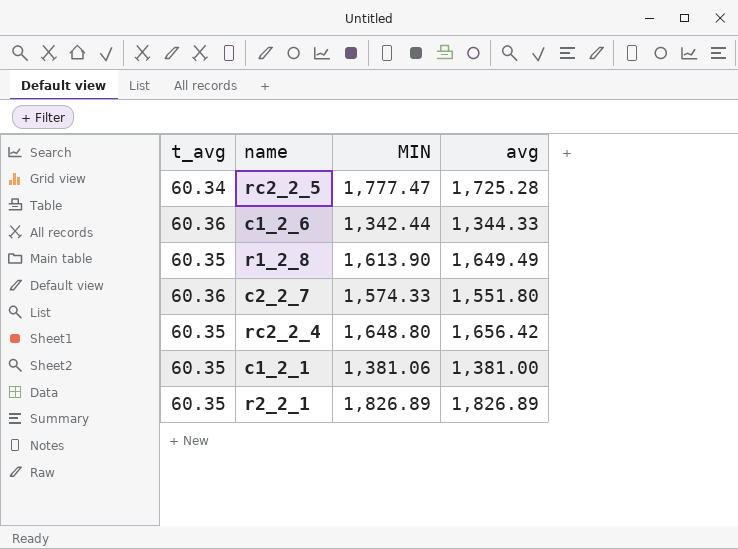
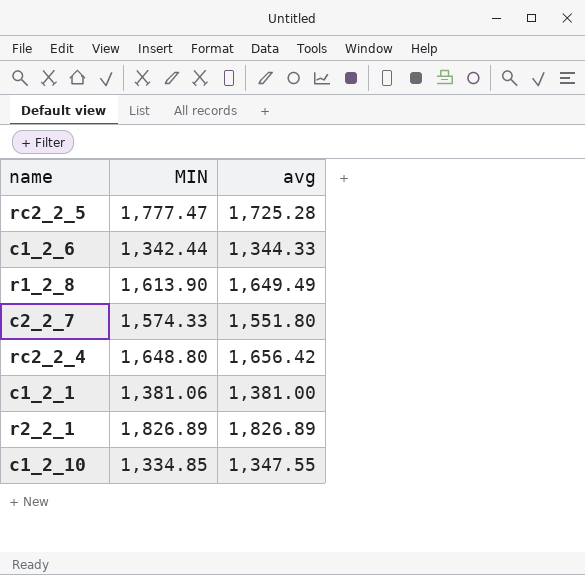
column t_avg | position: 1 -> none
row c1_2_10: none -> 1,334.85 | 1,347.55

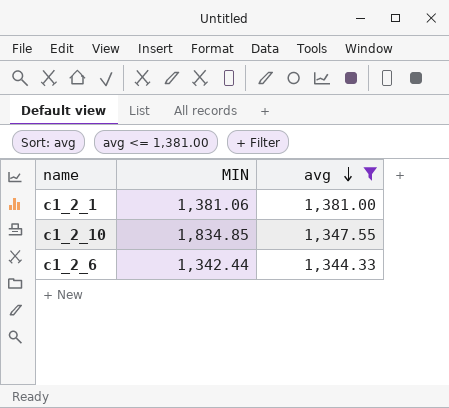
filter: none -> avg <= 1,381.00
row order: none -> avg descending
c1_2_10 | MIN: 1,334.85 -> 1,834.85

